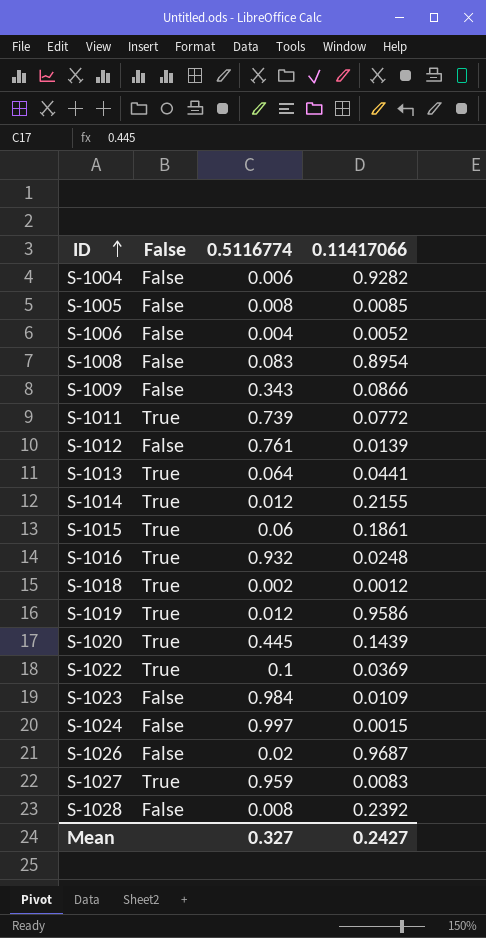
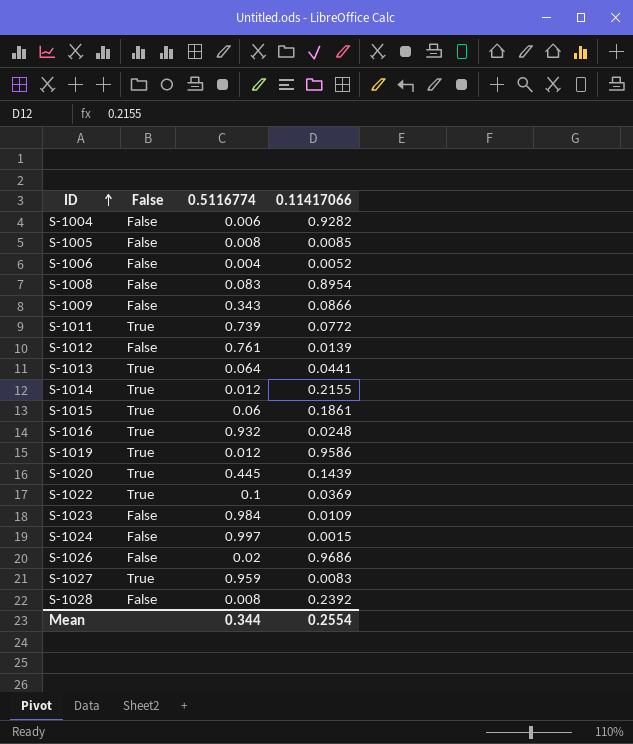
row S-1018: True | 0.002 | 0.0012 -> none
S-1026 | 0.11417066: 0.9687 -> 0.9686
Mean | 0.5116774: 0.327 -> 0.344
Mean | 0.11417066: 0.2427 -> 0.2554

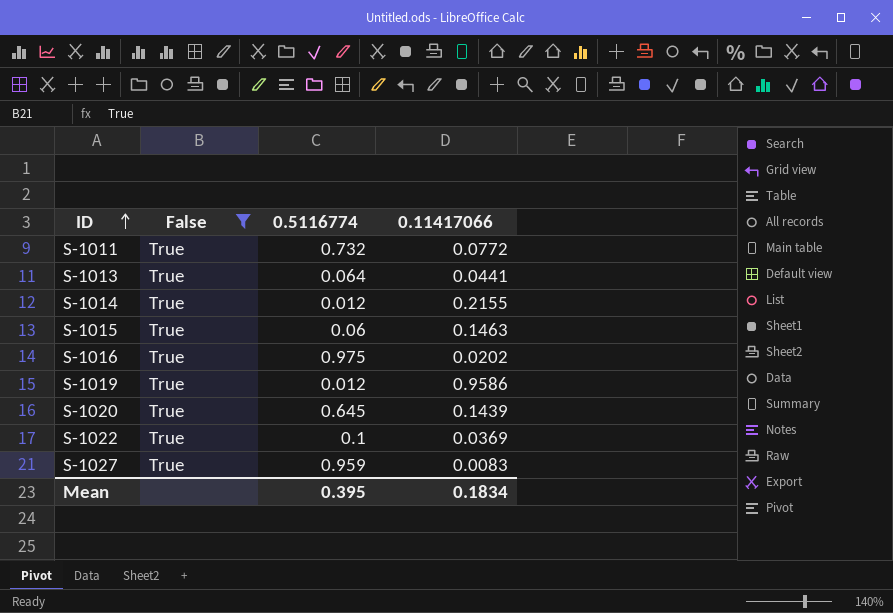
filter: none -> False = True
S-1011 | 0.5116774: 0.739 -> 0.732
S-1015 | 0.11417066: 0.1861 -> 0.1463
S-1016 | 0.5116774: 0.932 -> 0.975
S-1016 | 0.11417066: 0.0248 -> 0.0202
S-1020 | 0.5116774: 0.445 -> 0.645
Mean | 0.5116774: 0.344 -> 0.395
Mean | 0.11417066: 0.2554 -> 0.1834

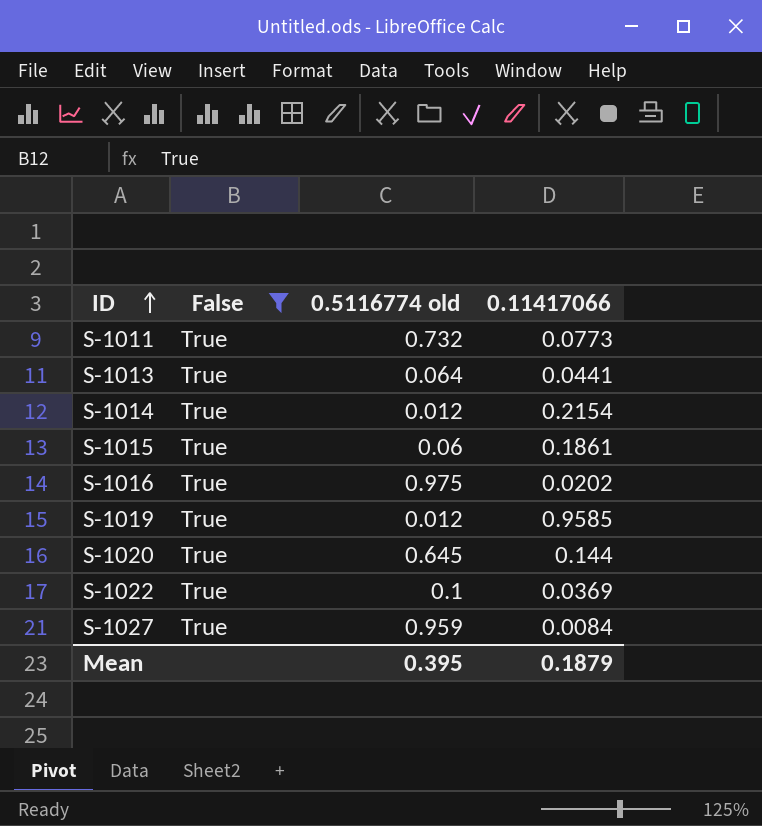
column name: 0.5116774 -> 0.5116774 old
S-1011 | 0.11417066: 0.0772 -> 0.0773
S-1014 | 0.11417066: 0.2155 -> 0.2154
S-1015 | 0.11417066: 0.1463 -> 0.1861
S-1019 | 0.11417066: 0.9586 -> 0.9585
S-1020 | 0.11417066: 0.1439 -> 0.144
S-1027 | 0.11417066: 0.0083 -> 0.0084
Mean | 0.11417066: 0.1834 -> 0.1879

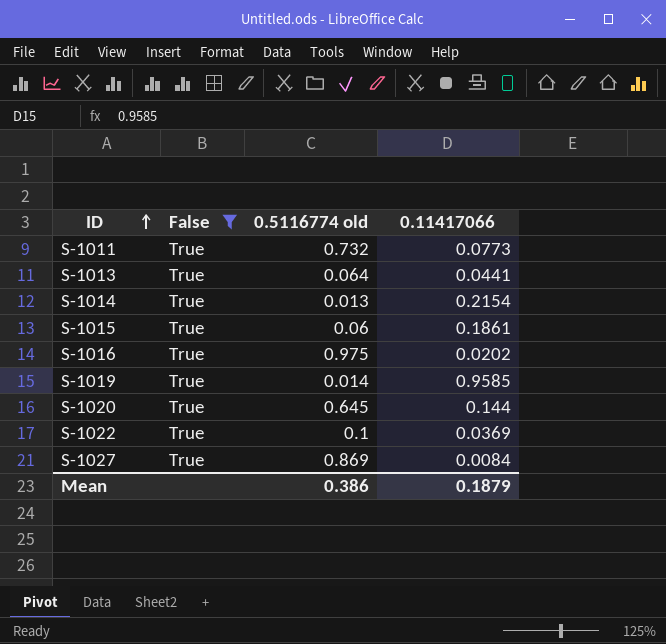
S-1014 | 0.5116774 old: 0.012 -> 0.013
S-1019 | 0.5116774 old: 0.012 -> 0.014
S-1027 | 0.5116774 old: 0.959 -> 0.869
Mean | 0.5116774 old: 0.395 -> 0.386

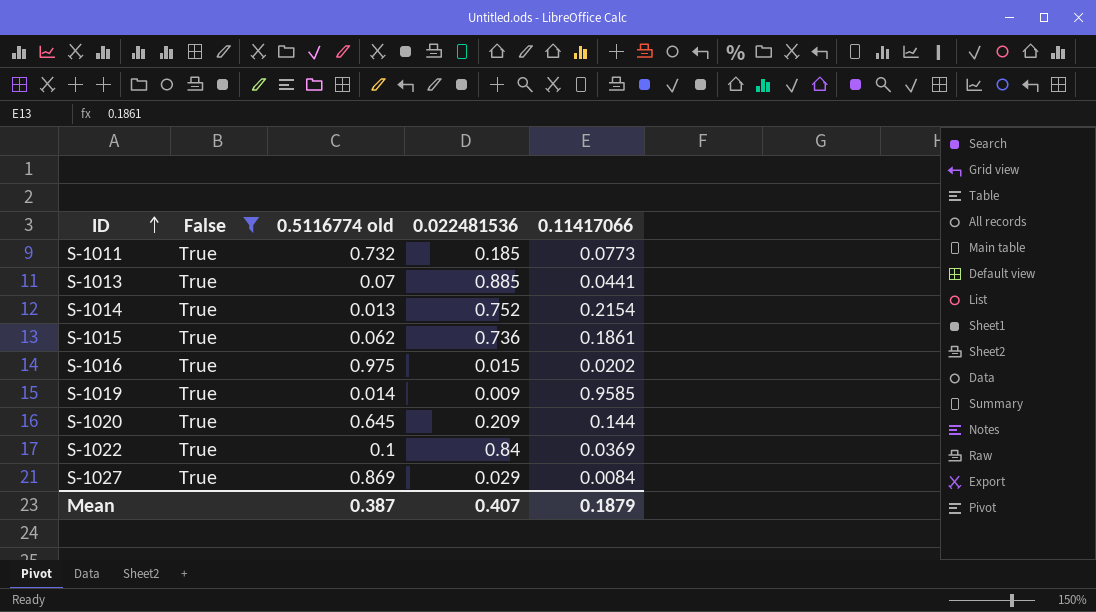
column 0.022481536 | position: none -> 4
S-1013 | 0.5116774 old: 0.064 -> 0.07
S-1015 | 0.5116774 old: 0.06 -> 0.062
Mean | 0.5116774 old: 0.386 -> 0.387

